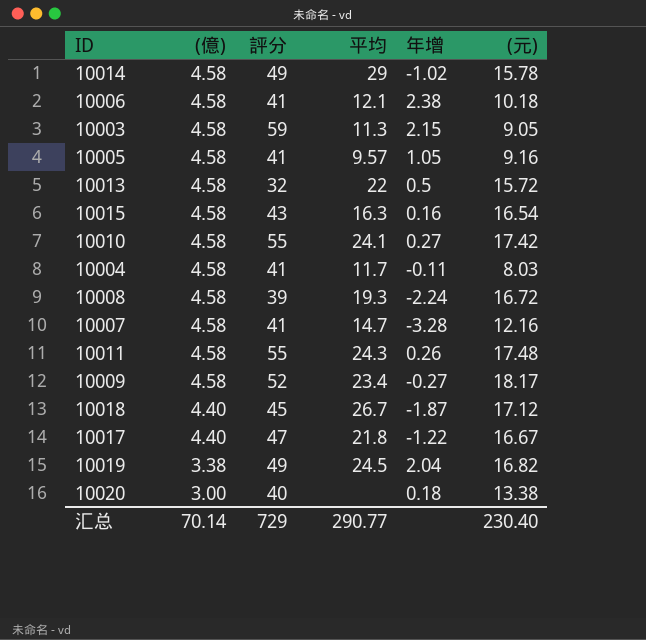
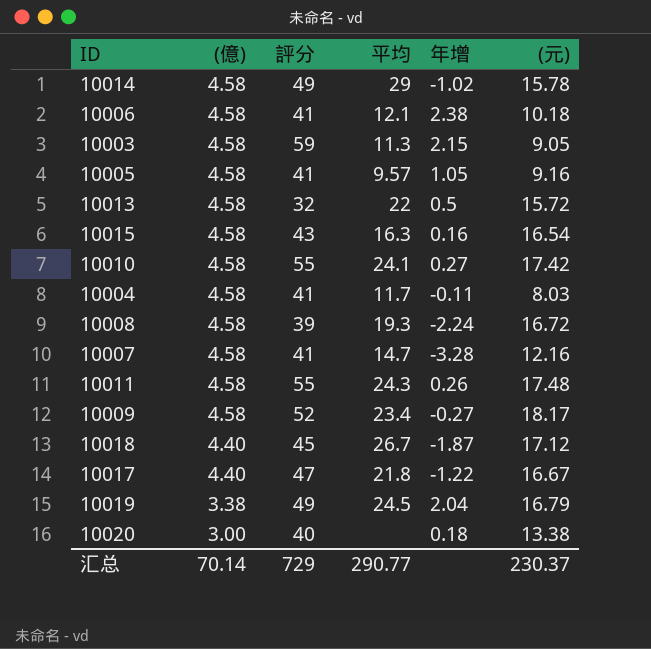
10019 | (元): 16.82 -> 16.79
汇总 | (元): 230.40 -> 230.37

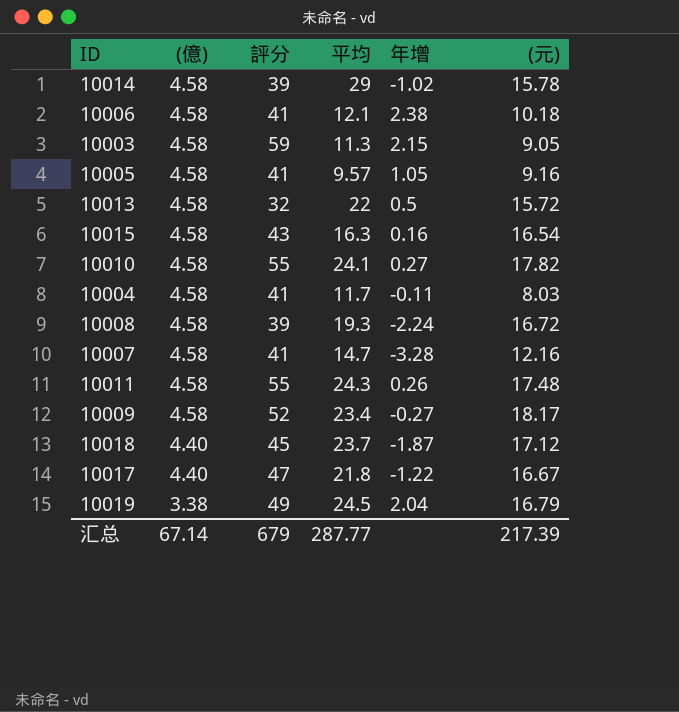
row 10020: 3.00 | 40 | none | 0.18 | 13.38 -> none
10014 | 評分: 49 -> 39
10010 | (元): 17.42 -> 17.82
10018 | 平均: 26.7 -> 23.7
汇总 | (億): 70.14 -> 67.14
汇总 | 評分: 729 -> 679
汇总 | 平均: 290.77 -> 287.77
汇总 | (元): 230.37 -> 217.39

